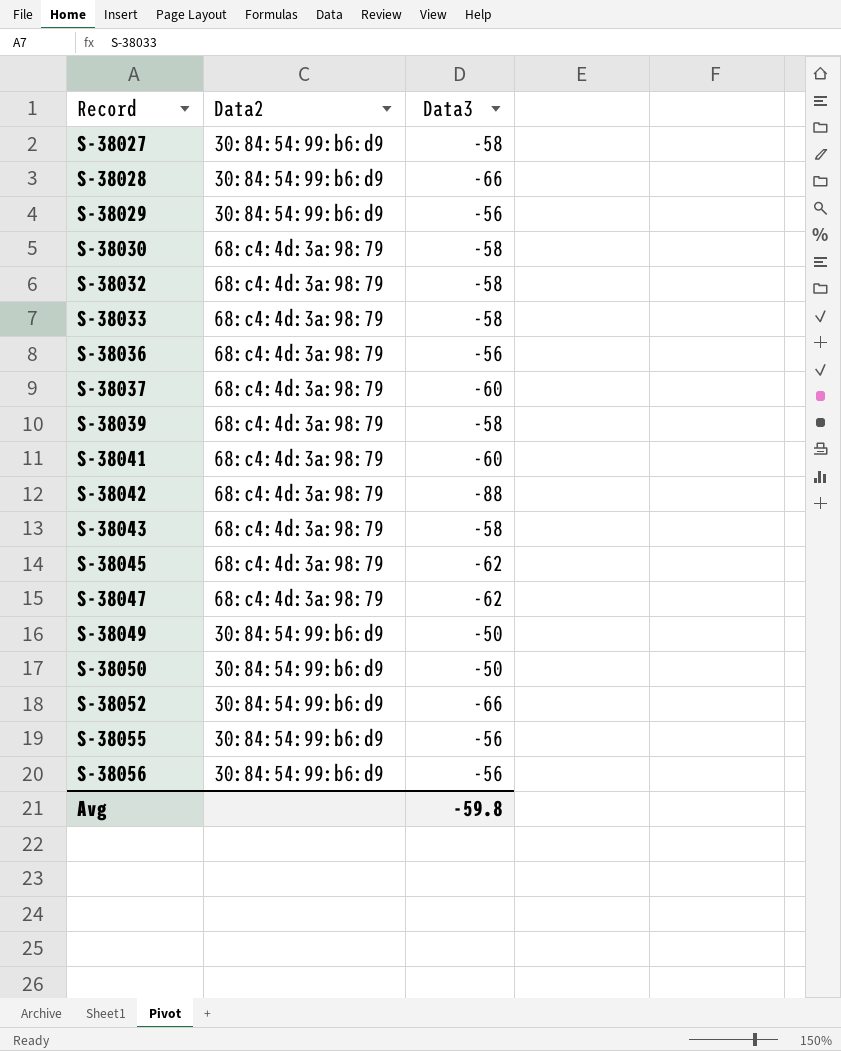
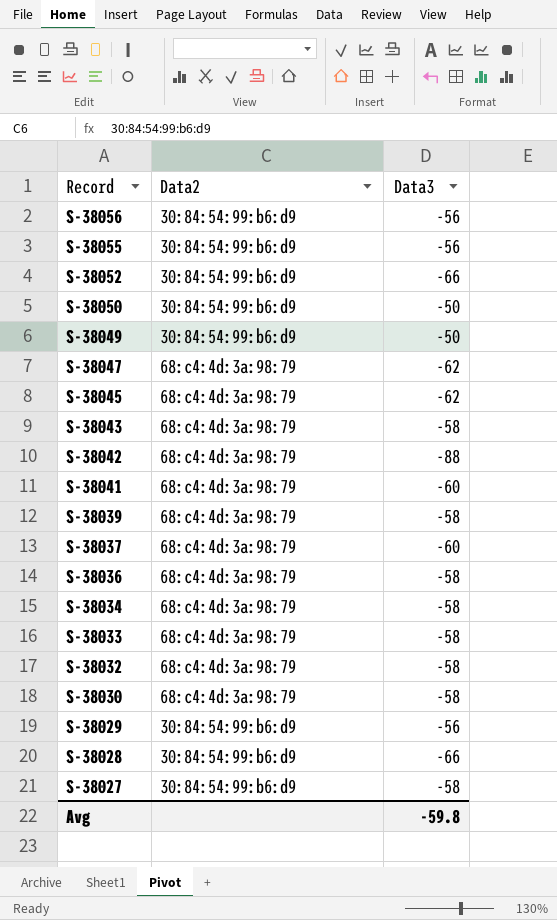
row order: Record ascending -> Record descending
S-38036 | Data3: -56 -> -58
row S-38034: none -> 68:c4:4d:3a:98:79 | -58

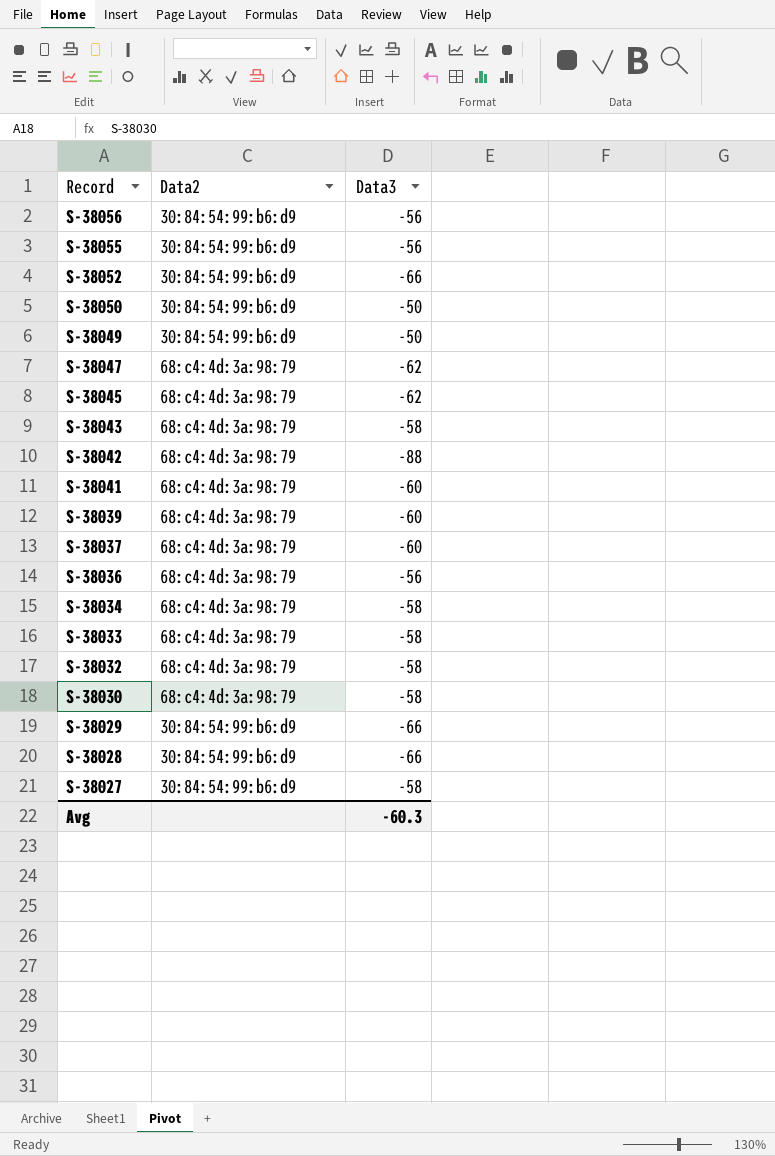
S-38039 | Data3: -58 -> -60
S-38036 | Data3: -58 -> -56
S-38029 | Data3: -56 -> -66
Avg | Data3: -59.8 -> -60.3

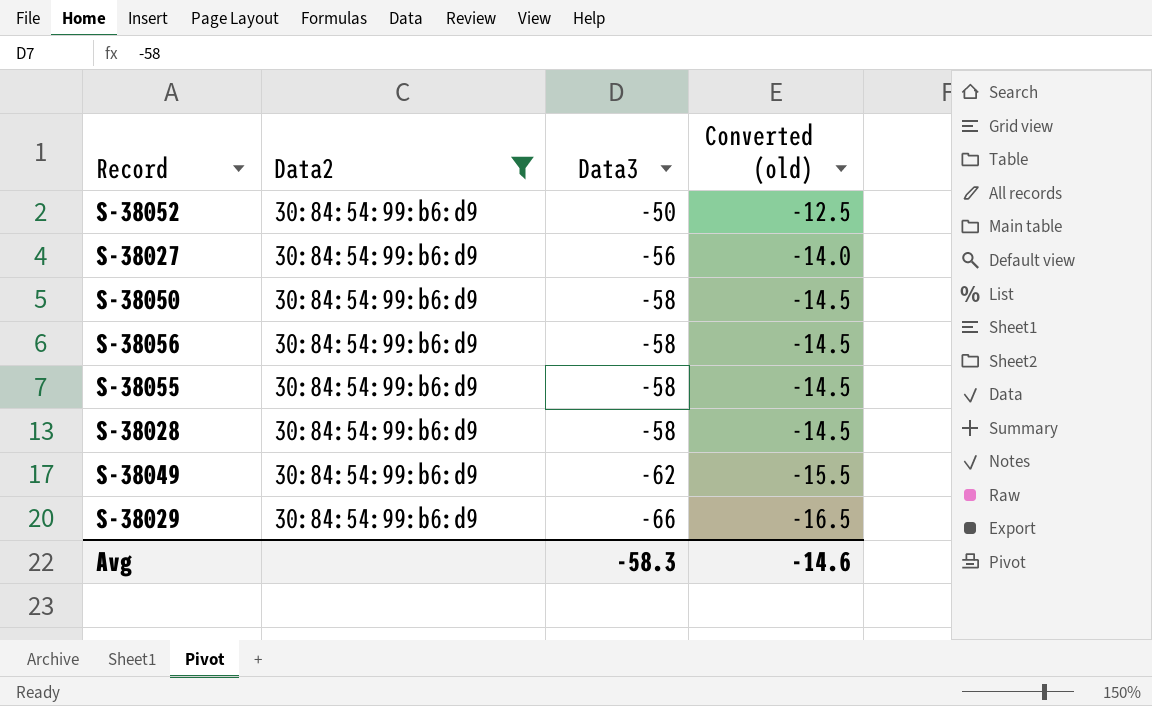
filter: none -> Data2 = 30:84:54:99:b6:d9
row order: Record descending -> Data3 descending
column Converted (old) | formula: none -> [Data3] * 0.25
S-38052 | Data3: -66 -> -50
S-38027 | Data3: -58 -> -56
S-38050 | Data3: -50 -> -58
S-38056 | Data3: -56 -> -58
S-38055 | Data3: -56 -> -58
S-38028 | Data3: -66 -> -58
S-38049 | Data3: -50 -> -62
Avg | Data3: -60.3 -> -58.3

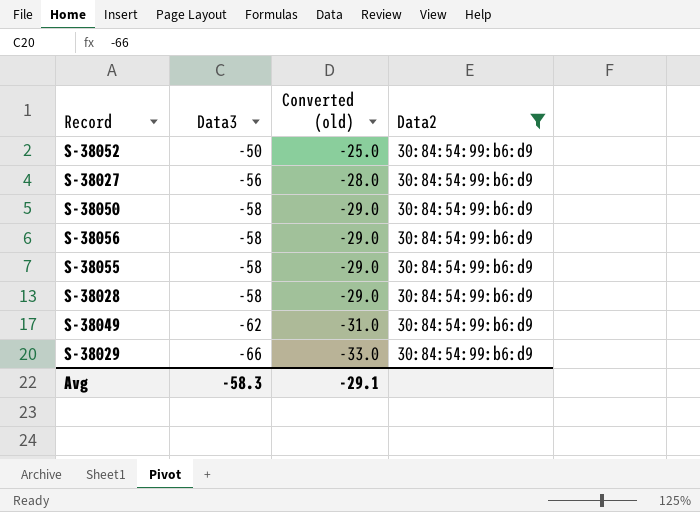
column Converted (old) | formula: [Data3] * 0.25 -> [Data3] * 0.5
column Data2 | position: 2 -> 4
Avg | Converted (old): -14.6 -> -29.1

